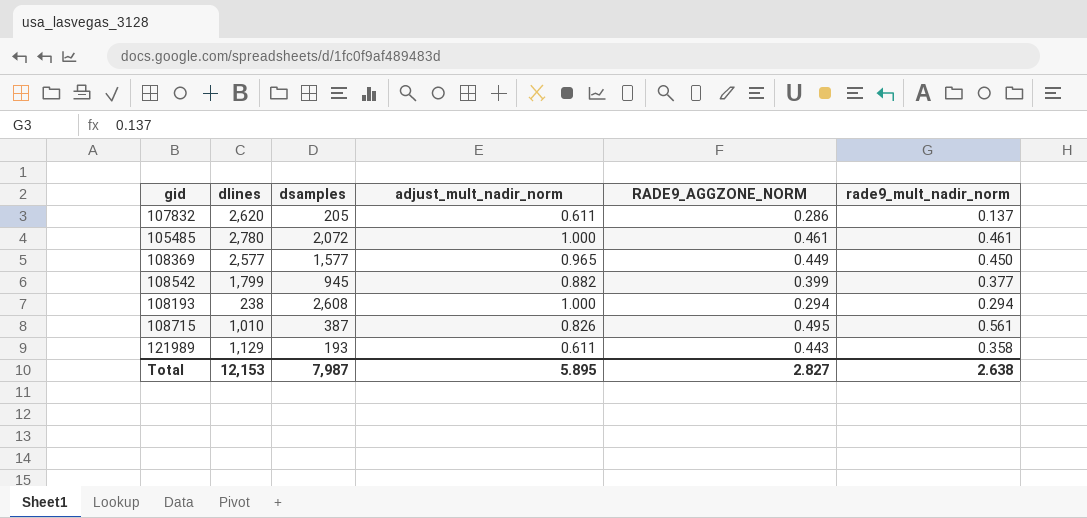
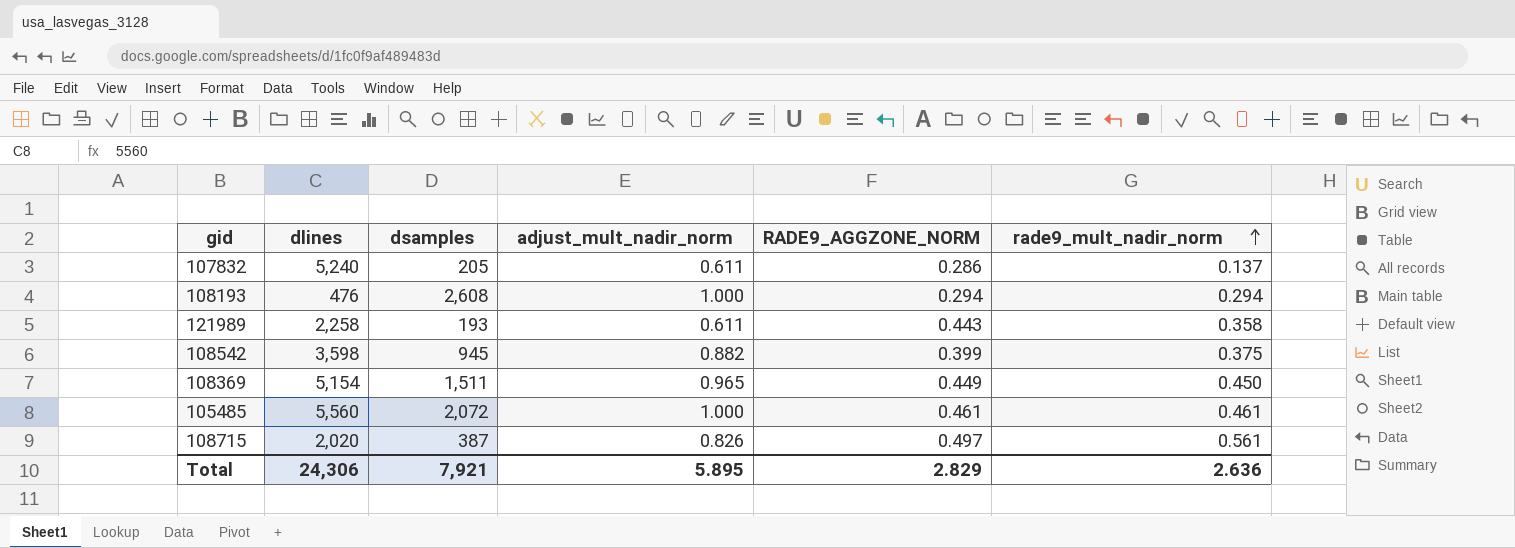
row order: none -> rade9_mult_nadir_norm ascending
107832 | dlines: 2,620 -> 5,240
108193 | dlines: 238 -> 476
121989 | dlines: 1,129 -> 2,258
108542 | dlines: 1,799 -> 3,598
108542 | rade9_mult_nadir_norm: 0.377 -> 0.375
108369 | dlines: 2,577 -> 5,154
108369 | dsamples: 1,577 -> 1,511
105485 | dlines: 2,780 -> 5,560
108715 | dlines: 1,010 -> 2,020
108715 | RADE9_AGGZONE_NORM: 0.495 -> 0.497
Total | dlines: 12,153 -> 24,306
Total | dsamples: 7,987 -> 7,921
Total | RADE9_AGGZONE_NORM: 2.827 -> 2.829
Total | rade9_mult_nadir_norm: 2.638 -> 2.636

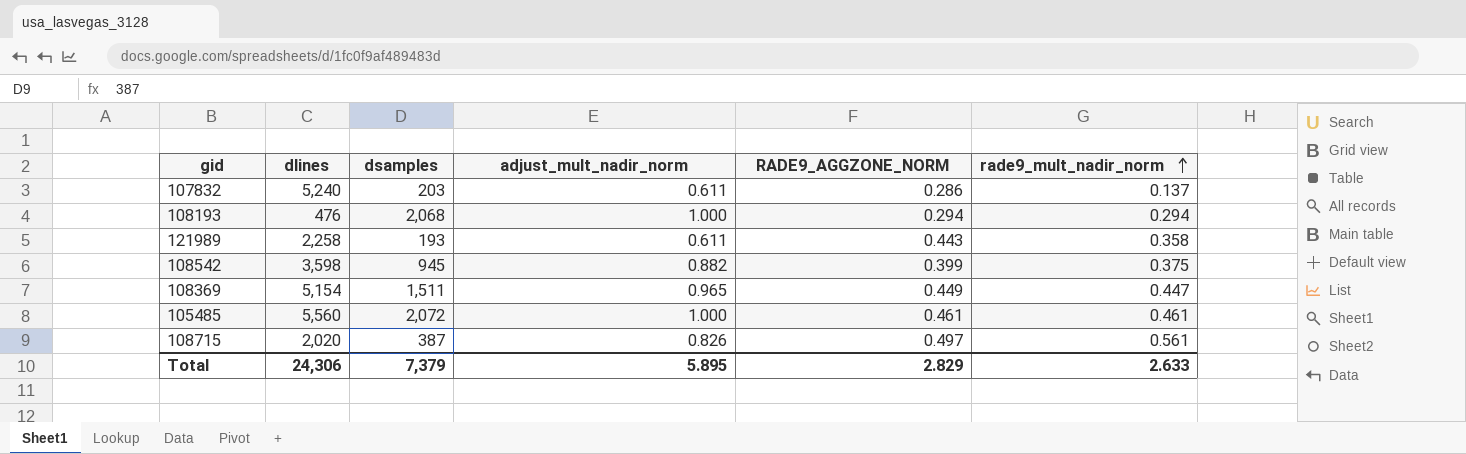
107832 | dsamples: 205 -> 203
108193 | dsamples: 2,608 -> 2,068
108369 | rade9_mult_nadir_norm: 0.450 -> 0.447
Total | dsamples: 7,921 -> 7,379
Total | rade9_mult_nadir_norm: 2.636 -> 2.633

